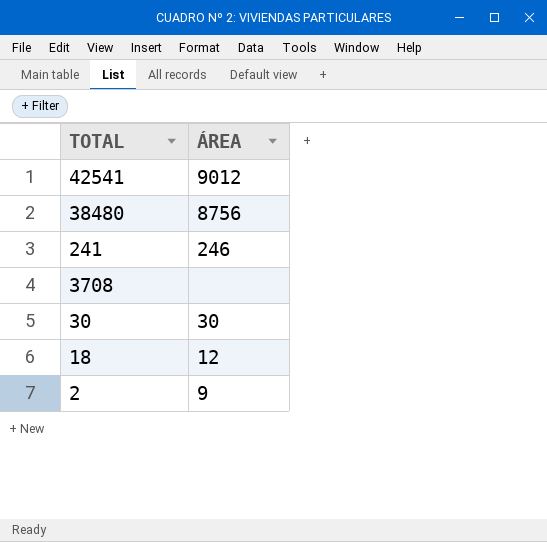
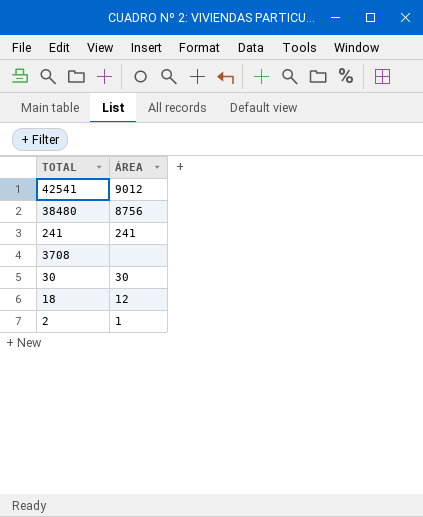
241 | ÁREA: 246 -> 241
2 | ÁREA: 9 -> 1

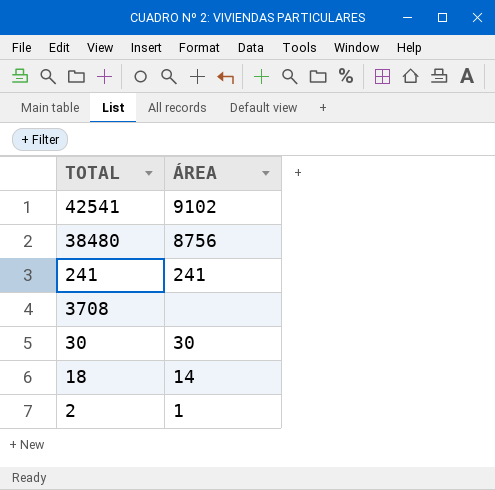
42541 | ÁREA: 9012 -> 9102
18 | ÁREA: 12 -> 14

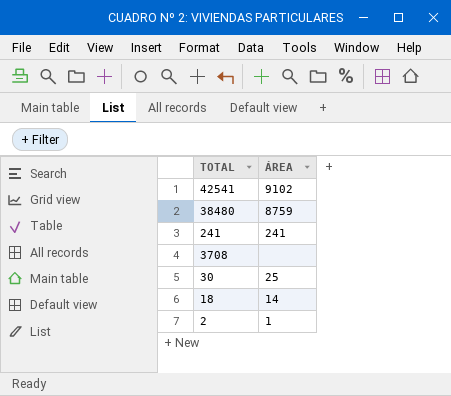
38480 | ÁREA: 8756 -> 8759
30 | ÁREA: 30 -> 25

